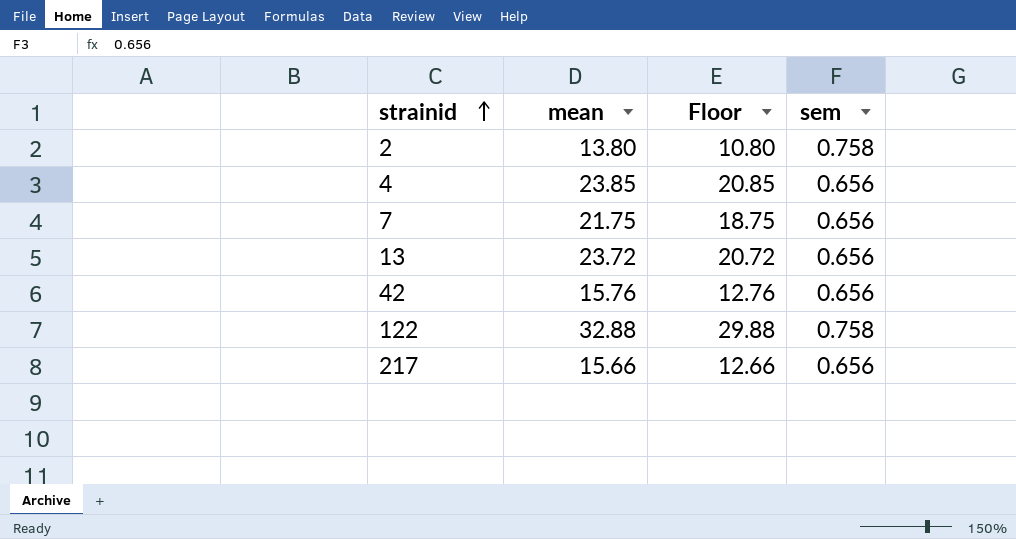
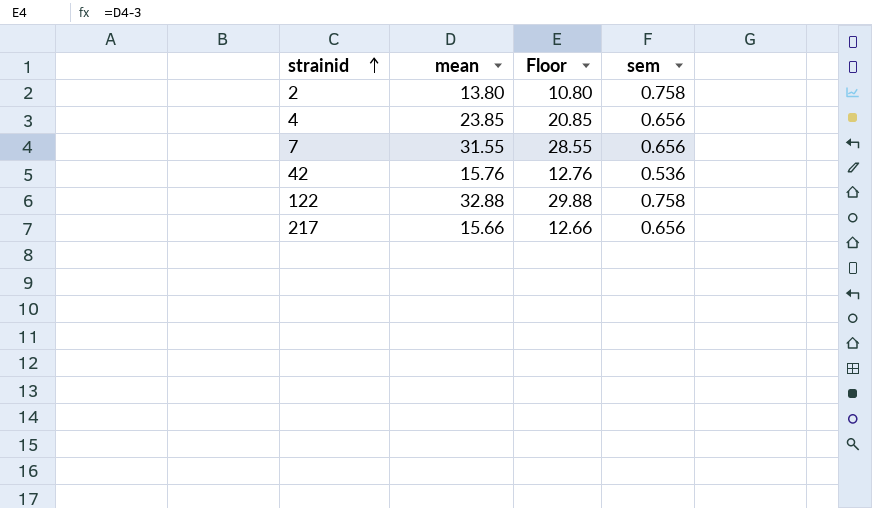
row 13: 23.72 | 20.72 | 0.656 -> none
7 | mean: 21.75 -> 31.55
7 | Floor: 18.75 -> 28.55
42 | sem: 0.656 -> 0.536

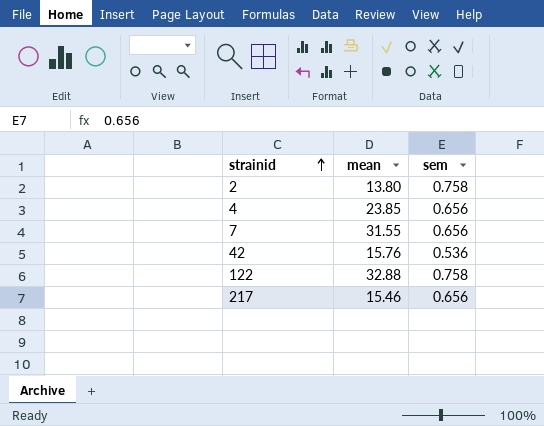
column Floor | formula: [mean] - 3 -> none
217 | mean: 15.66 -> 15.46

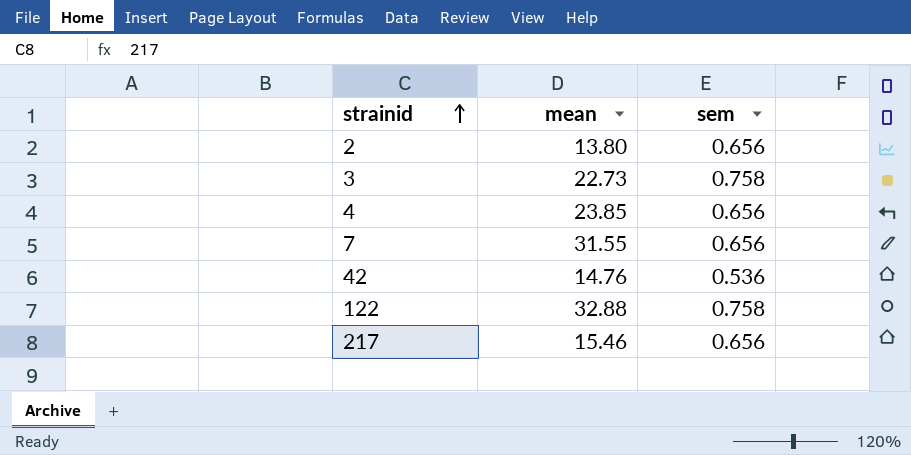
2 | sem: 0.758 -> 0.656
row 3: none -> 22.73 | 0.758
42 | mean: 15.76 -> 14.76

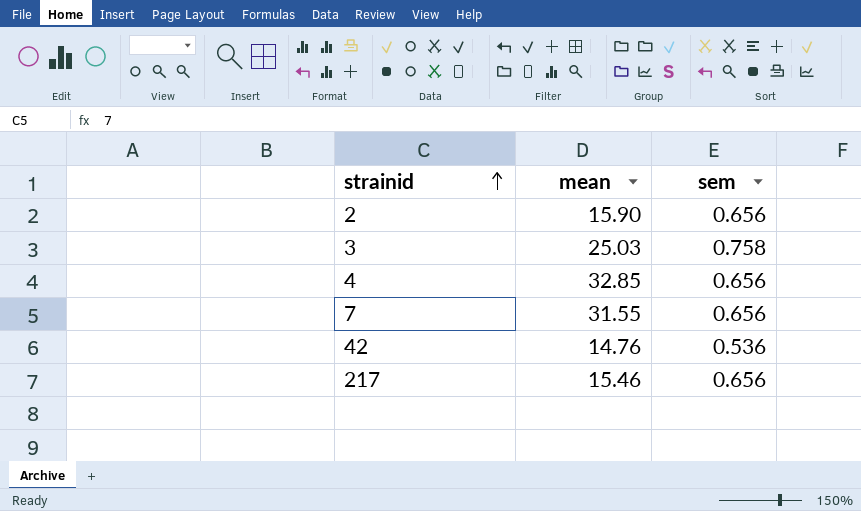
row 122: 32.88 | 0.758 -> none
2 | mean: 13.80 -> 15.90
3 | mean: 22.73 -> 25.03
4 | mean: 23.85 -> 32.85

